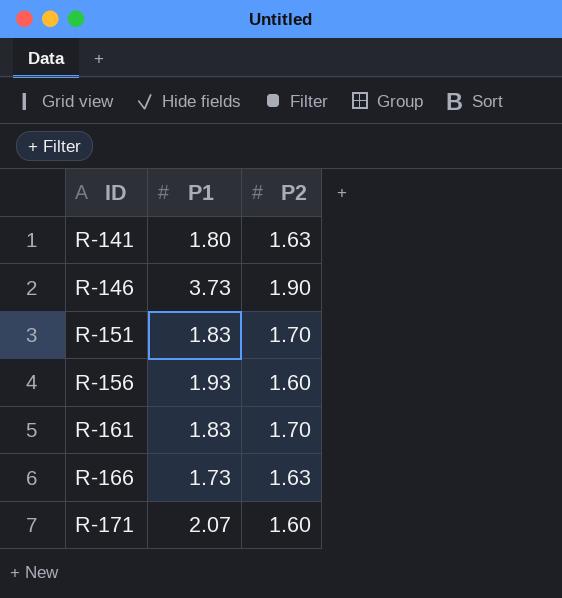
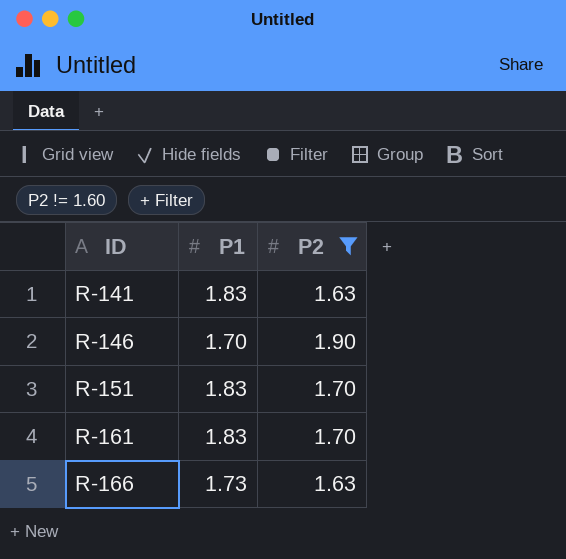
filter: none -> P2 != 1.60
R-141 | P1: 1.80 -> 1.83
R-146 | P1: 3.73 -> 1.70

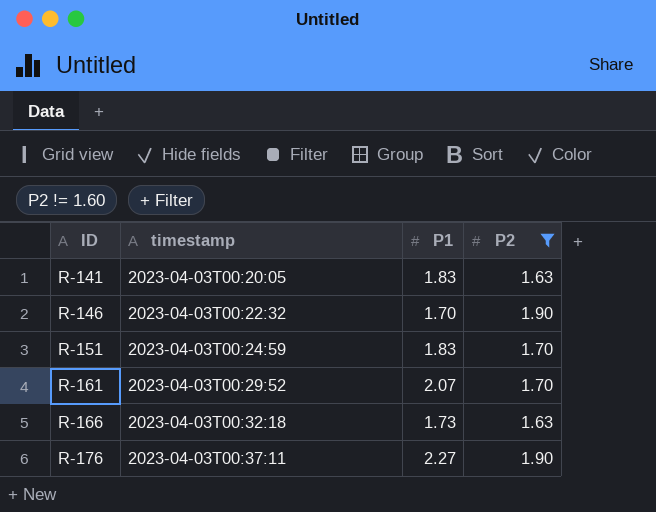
column timestamp | position: none -> 2
R-161 | P1: 1.83 -> 2.07
row R-176: none -> 2023-04-03T00:37:11 | 2.27 | 1.90

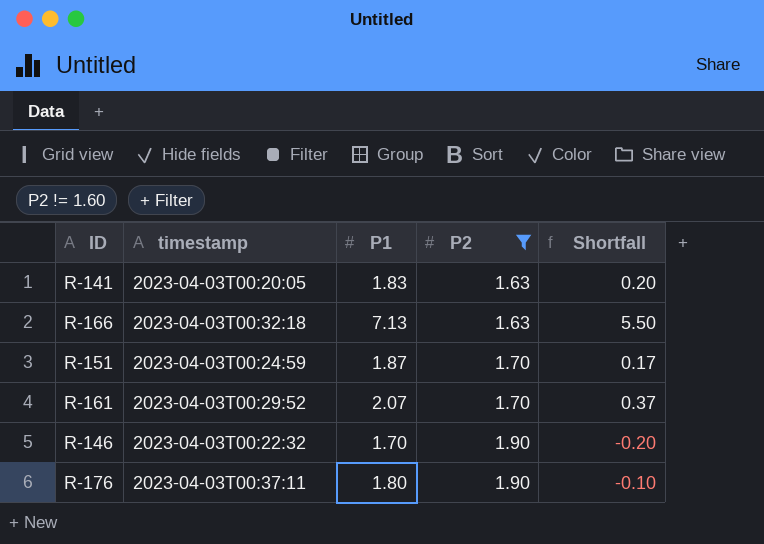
row order: ID ascending -> P2 ascending
column Shortfall | formula: none -> [P1] - [P2]
R-166 | P1: 1.73 -> 7.13
R-151 | P1: 1.83 -> 1.87
R-176 | P1: 2.27 -> 1.80

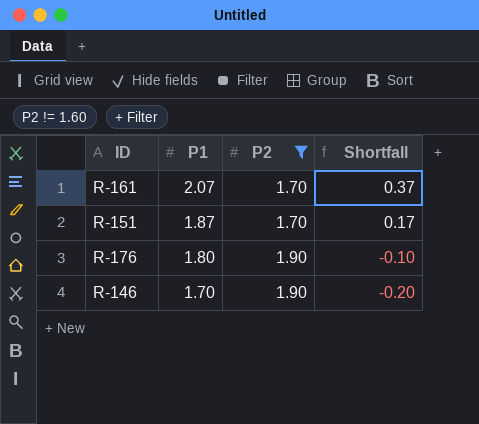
row order: P2 ascending -> P1 descending
column timestamp | position: 2 -> none
row R-141: 2023-04-03T00:20:05 | 1.83 | 1.63 | 0.20 -> none
row R-166: 2023-04-03T00:32:18 | 7.13 | 1.63 | 5.50 -> none

